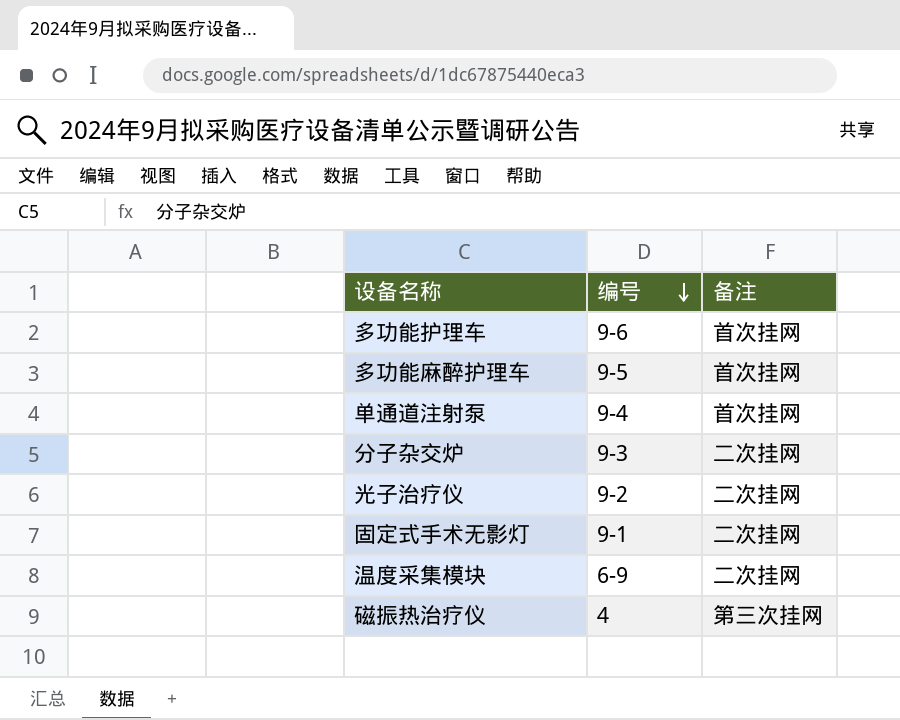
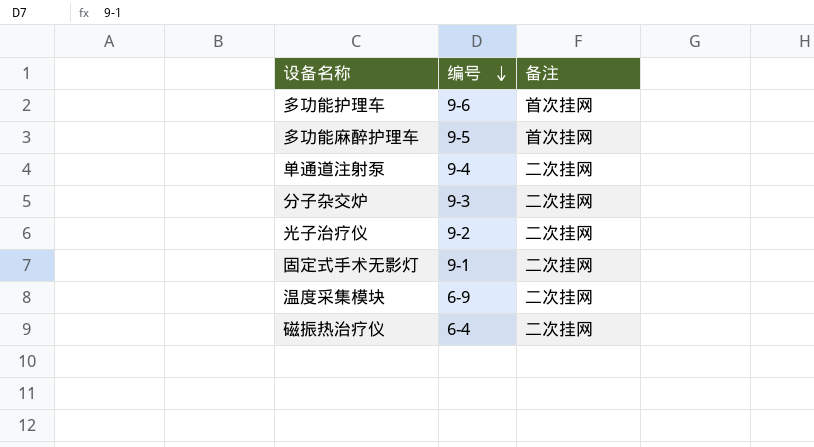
单通道注射泵 | 备注: 首次挂网 -> 二次挂网
磁振热治疗仪 | 编号: 4 -> 6-4
磁振热治疗仪 | 备注: 第三次挂网 -> 二次挂网

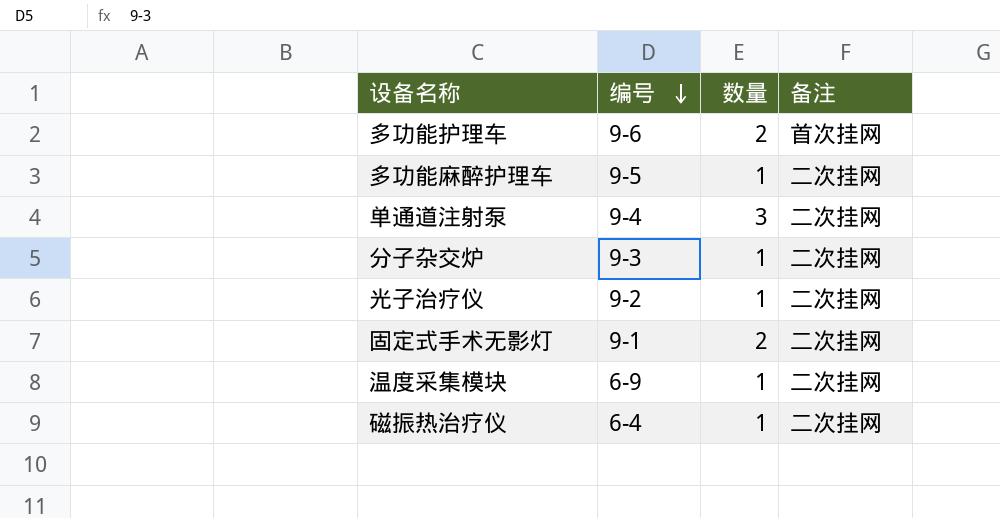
column 数量 | position: none -> 3
多功能麻醉护理车 | 备注: 首次挂网 -> 二次挂网

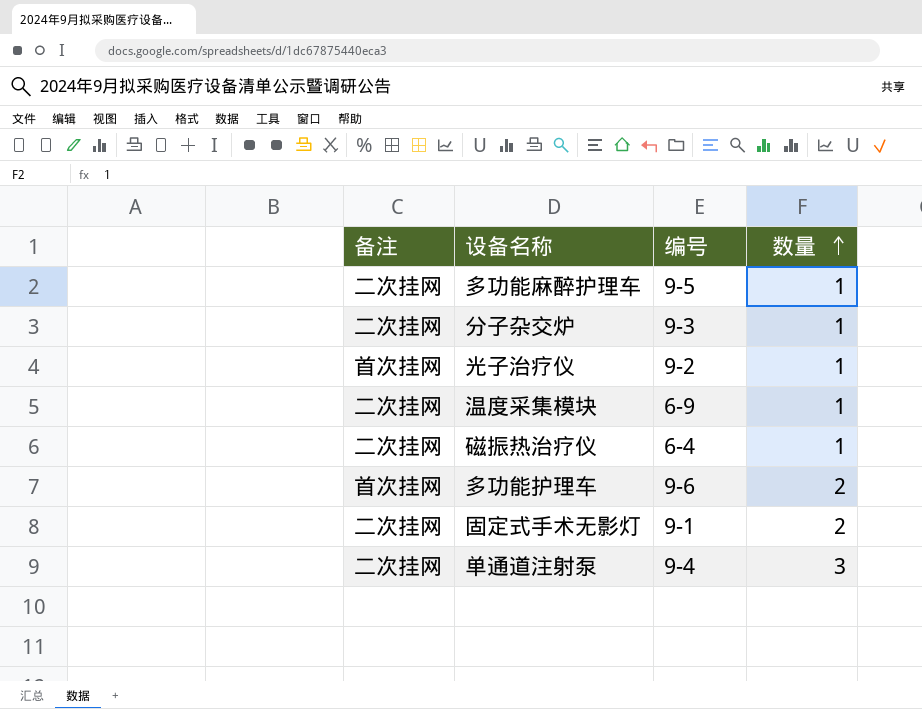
row order: 编号 descending -> 数量 ascending
column 备注 | position: 4 -> 1
光子治疗仪 | 备注: 二次挂网 -> 首次挂网

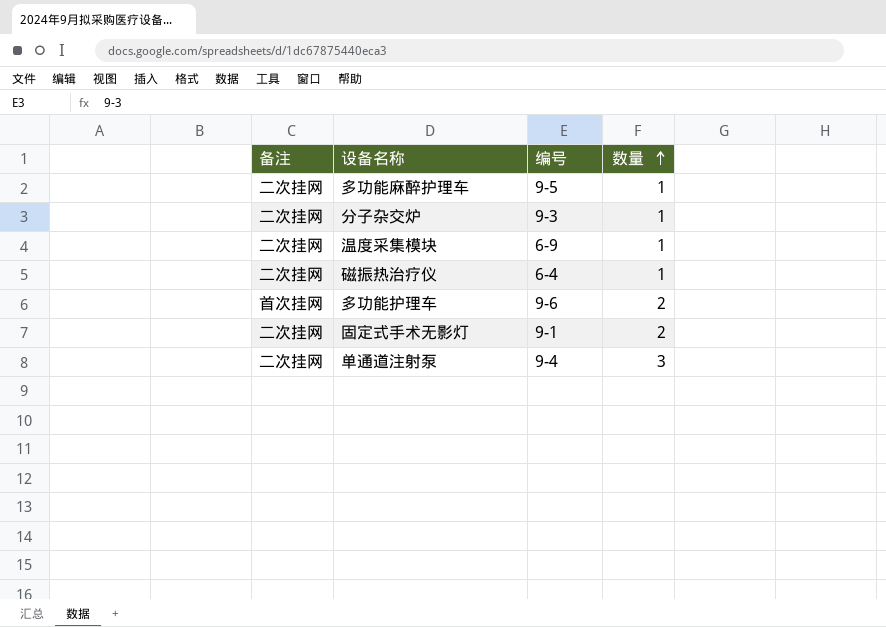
row 光子治疗仪: 首次挂网 | 9-2 | 1 -> none

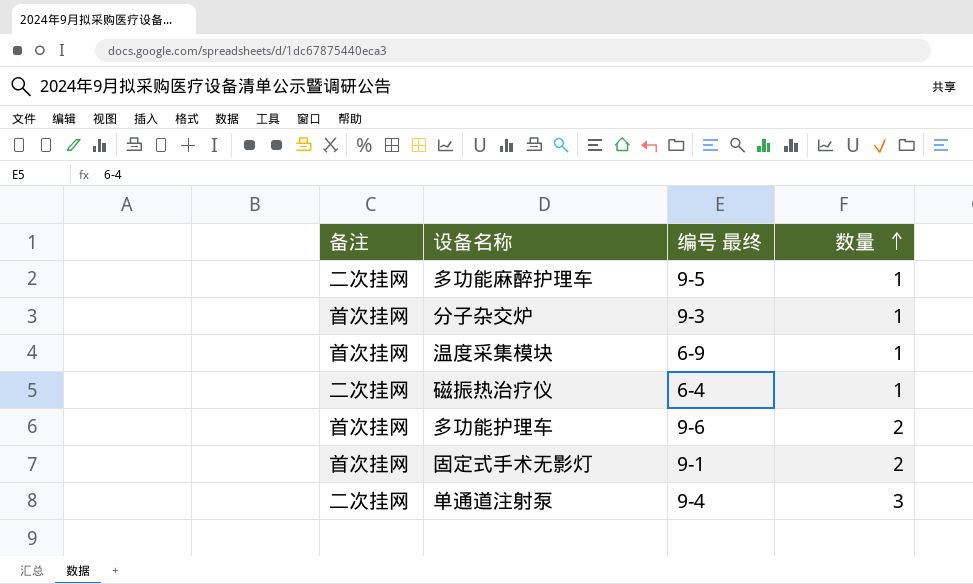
column name: 编号 -> 编号 最终
分子杂交炉 | 备注: 二次挂网 -> 首次挂网
温度采集模块 | 备注: 二次挂网 -> 首次挂网
固定式手术无影灯 | 备注: 二次挂网 -> 首次挂网

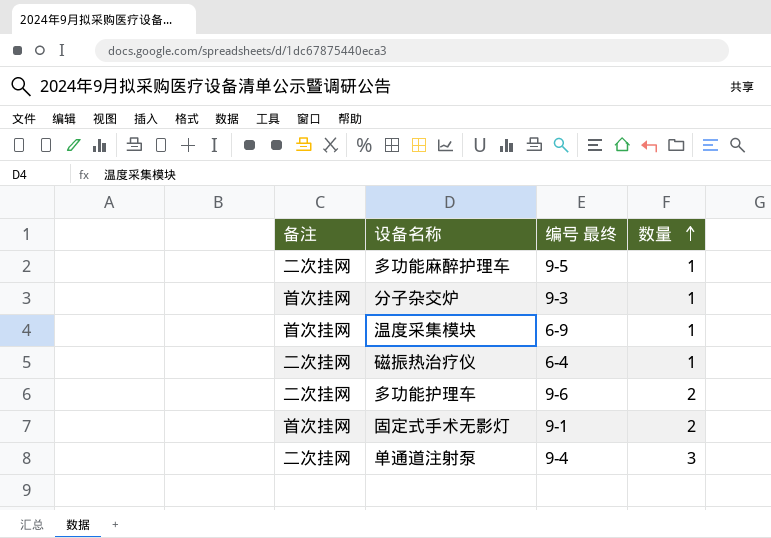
多功能护理车 | 备注: 首次挂网 -> 二次挂网

